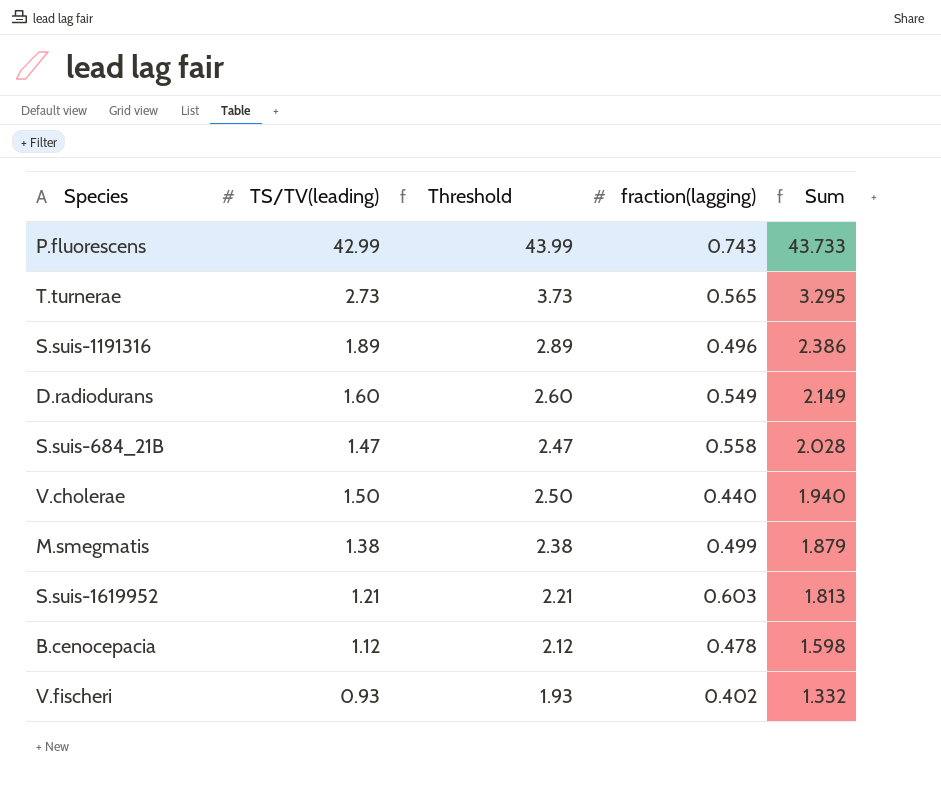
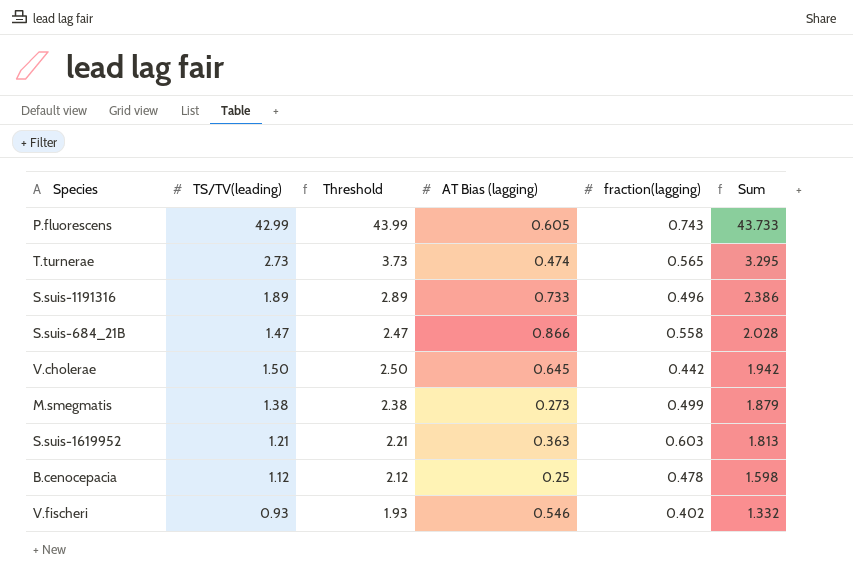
column AT Bias (lagging) | position: none -> 4
row D.radiodurans: 1.60 | 2.60 | 0.549 | 2.149 -> none
V.cholerae | fraction(lagging): 0.440 -> 0.442
V.cholerae | Sum: 1.940 -> 1.942

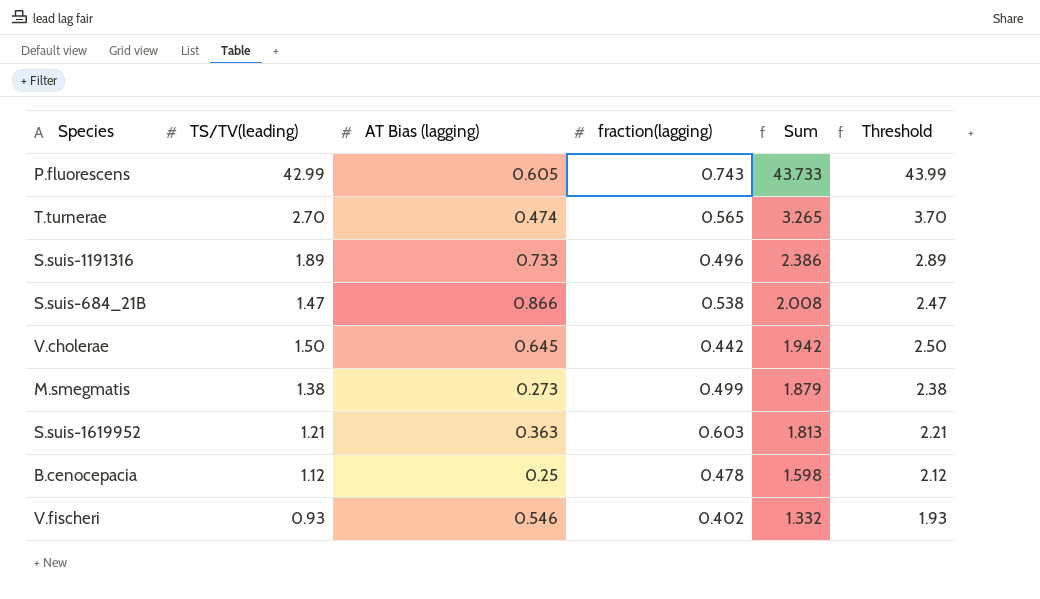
column Threshold | position: 3 -> 6
T.turnerae | TS/TV(leading): 2.73 -> 2.70
T.turnerae | Sum: 3.295 -> 3.265
T.turnerae | Threshold: 3.73 -> 3.70
S.suis-684_21B | fraction(lagging): 0.558 -> 0.538
S.suis-684_21B | Sum: 2.028 -> 2.008

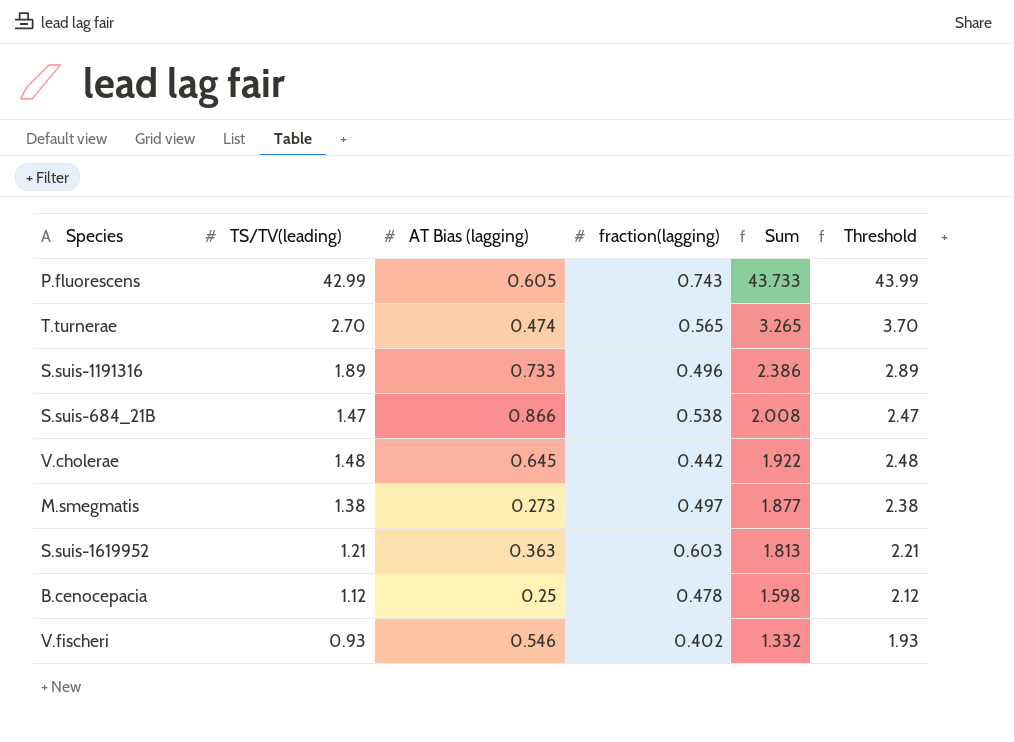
V.cholerae | TS/TV(leading): 1.50 -> 1.48
V.cholerae | Sum: 1.942 -> 1.922
V.cholerae | Threshold: 2.50 -> 2.48
M.smegmatis | fraction(lagging): 0.499 -> 0.497
M.smegmatis | Sum: 1.879 -> 1.877

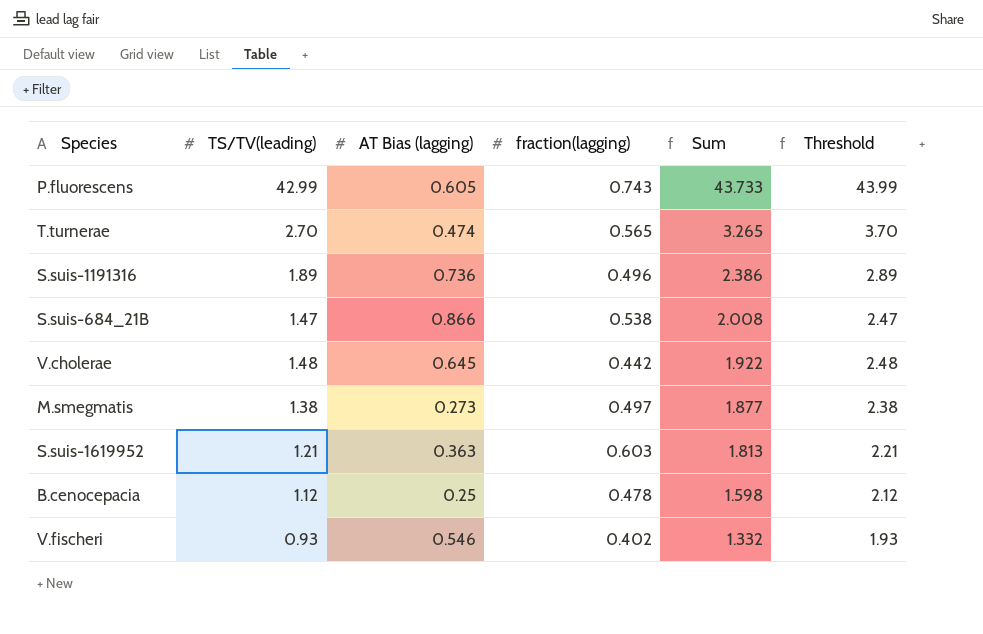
S.suis-1191316 | AT Bias (lagging): 0.733 -> 0.736

